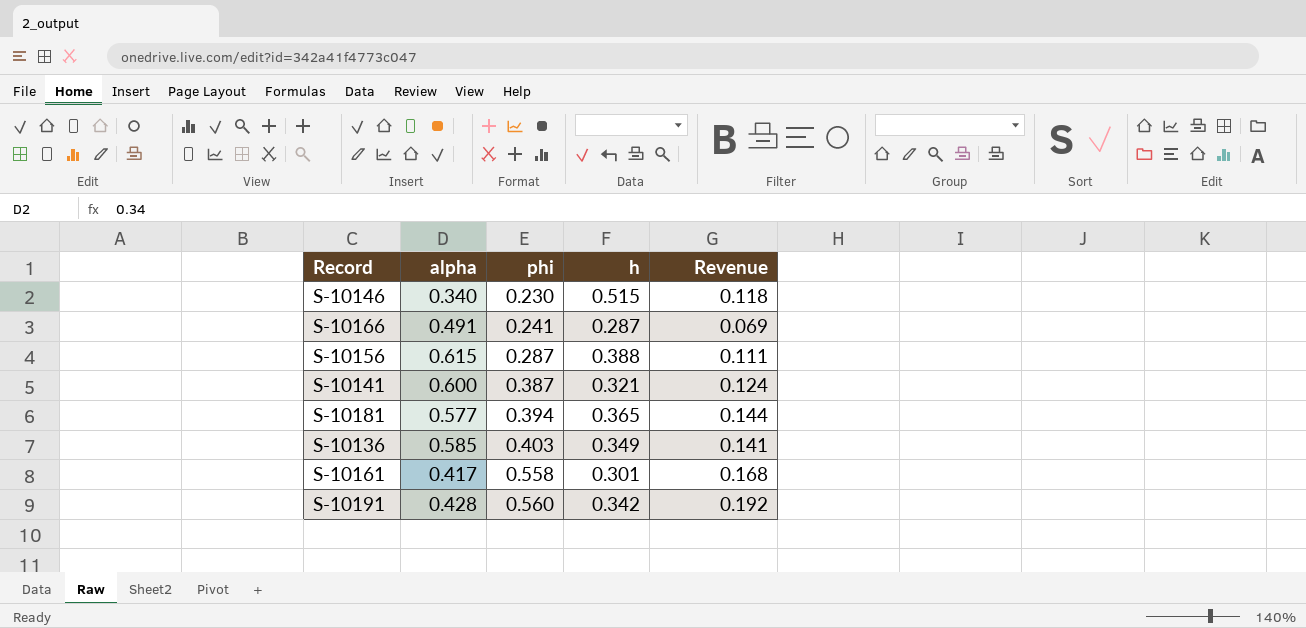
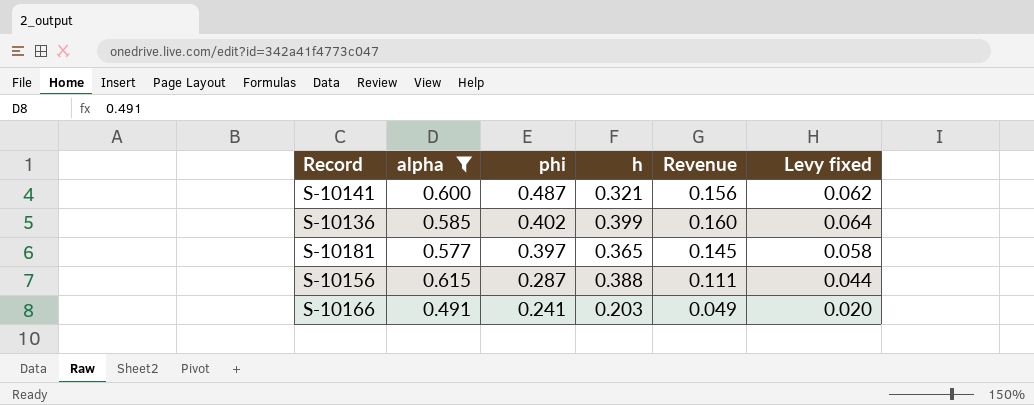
filter: none -> alpha >= 0.491
row order: phi ascending -> phi descending
column Levy fixed | formula: none -> [Revenue] * 0.4
S-10141 | phi: 0.387 -> 0.487
S-10141 | Revenue: 0.124 -> 0.156
S-10136 | phi: 0.403 -> 0.402
S-10136 | h: 0.349 -> 0.399
S-10136 | Revenue: 0.141 -> 0.160
S-10181 | phi: 0.394 -> 0.397
S-10181 | Revenue: 0.144 -> 0.145
S-10166 | h: 0.287 -> 0.203
S-10166 | Revenue: 0.069 -> 0.049

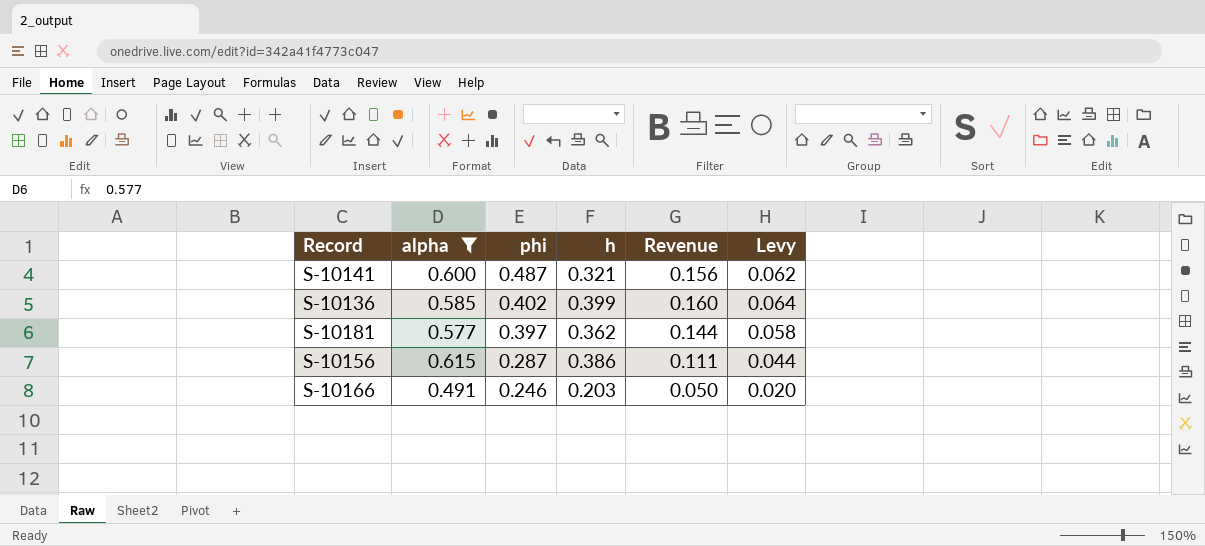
column name: Levy fixed -> Levy
S-10181 | h: 0.365 -> 0.362
S-10181 | Revenue: 0.145 -> 0.144
S-10156 | h: 0.388 -> 0.386
S-10166 | phi: 0.241 -> 0.246
S-10166 | Revenue: 0.049 -> 0.050

